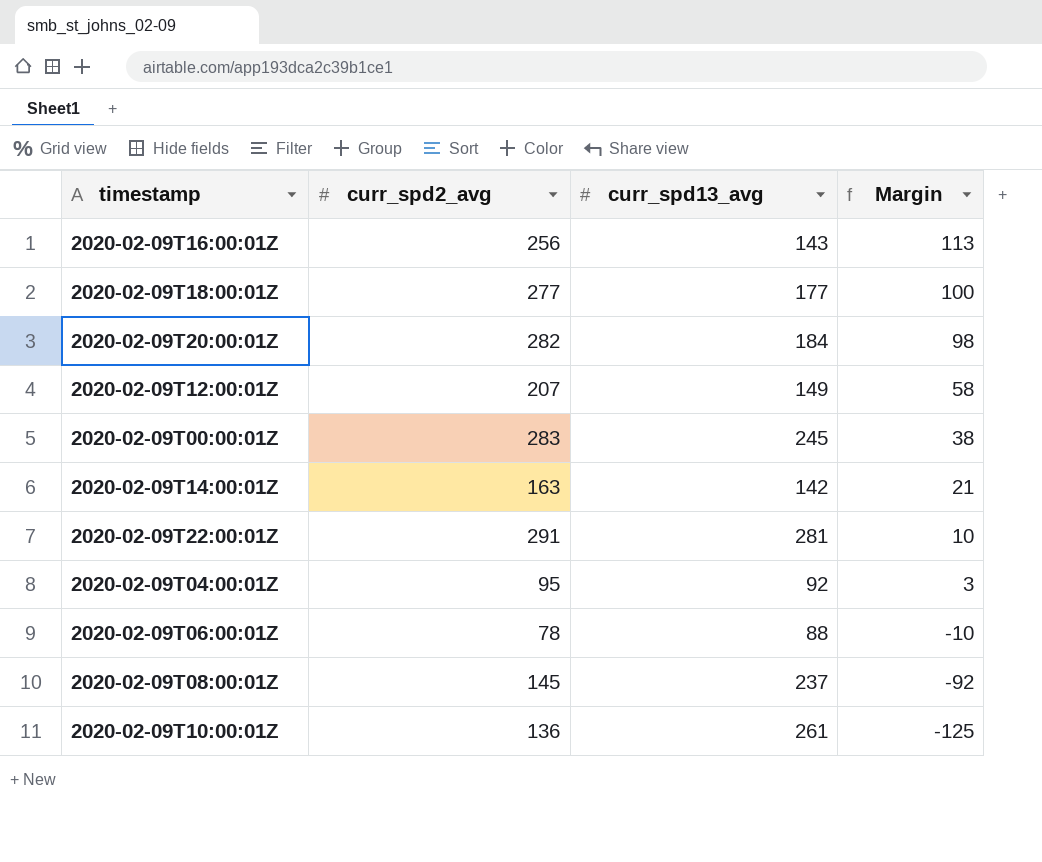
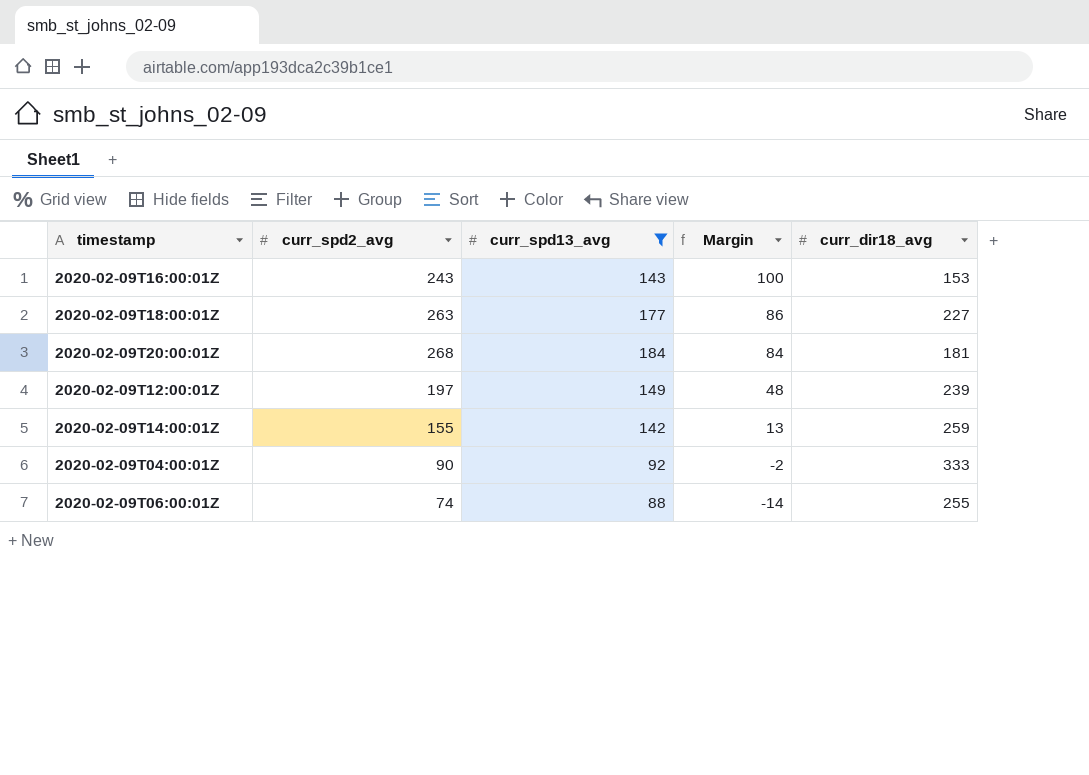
filter: none -> curr_spd13_avg <= 184
column curr_dir18_avg | position: none -> 5
2020-02-09T16:00:01Z | curr_spd2_avg: 256 -> 243
2020-02-09T16:00:01Z | Margin: 113 -> 100
2020-02-09T18:00:01Z | curr_spd2_avg: 277 -> 263
2020-02-09T18:00:01Z | Margin: 100 -> 86
2020-02-09T20:00:01Z | curr_spd2_avg: 282 -> 268
2020-02-09T20:00:01Z | Margin: 98 -> 84
2020-02-09T12:00:01Z | curr_spd2_avg: 207 -> 197
2020-02-09T12:00:01Z | Margin: 58 -> 48
2020-02-09T14:00:01Z | curr_spd2_avg: 163 -> 155
2020-02-09T14:00:01Z | Margin: 21 -> 13
2020-02-09T04:00:01Z | curr_spd2_avg: 95 -> 90
2020-02-09T04:00:01Z | Margin: 3 -> -2
2020-02-09T06:00:01Z | curr_spd2_avg: 78 -> 74
2020-02-09T06:00:01Z | Margin: -10 -> -14

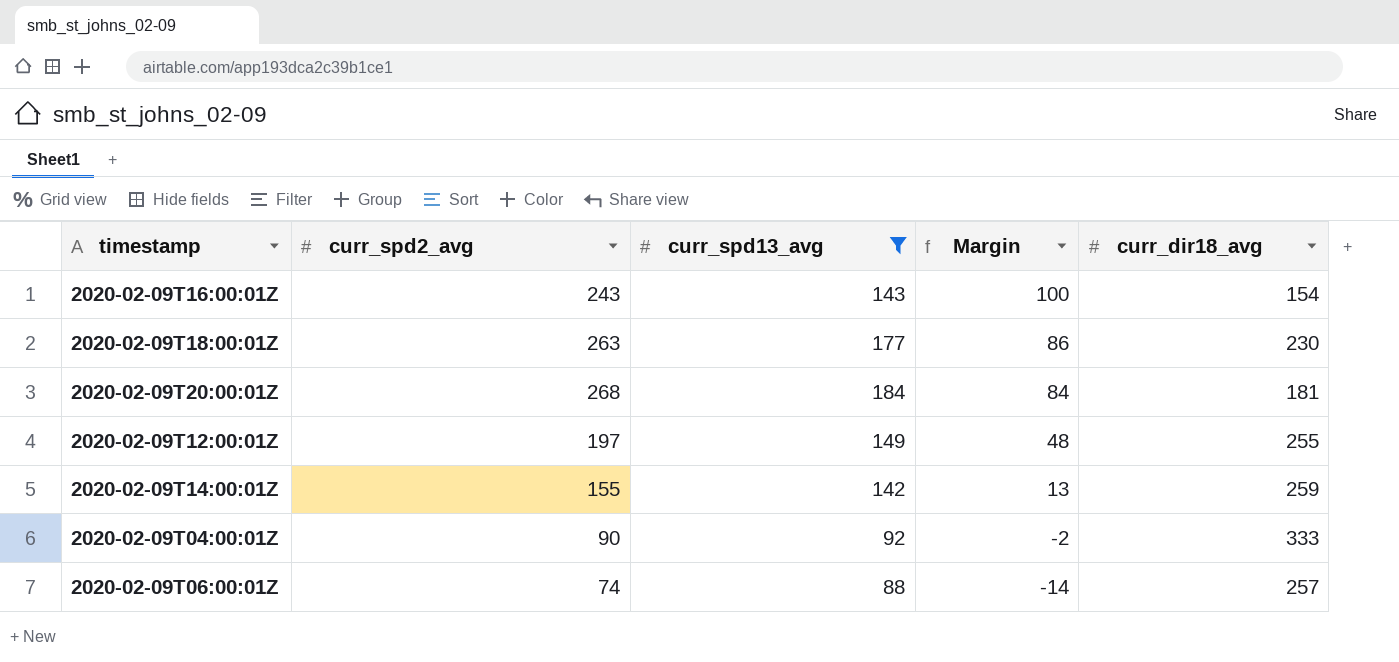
2020-02-09T16:00:01Z | curr_dir18_avg: 153 -> 154
2020-02-09T18:00:01Z | curr_dir18_avg: 227 -> 230
2020-02-09T12:00:01Z | curr_dir18_avg: 239 -> 255
2020-02-09T06:00:01Z | curr_dir18_avg: 255 -> 257

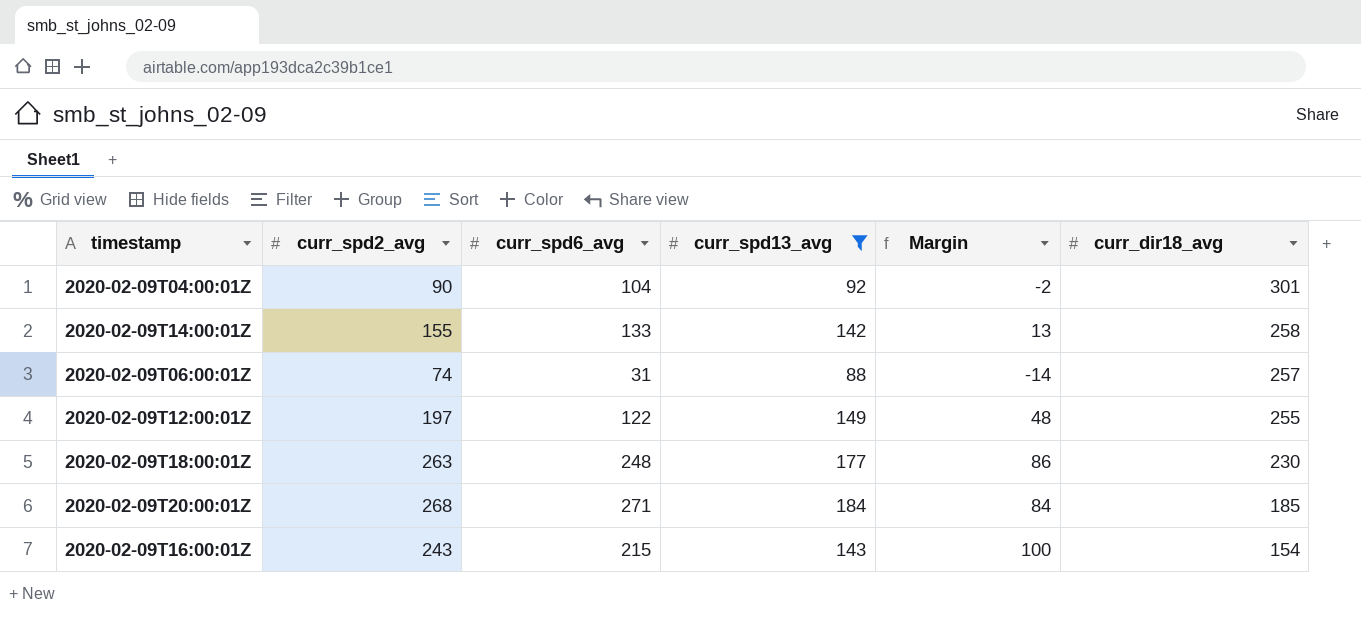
row order: Margin descending -> curr_dir18_avg descending
column curr_spd6_avg | position: none -> 3
2020-02-09T04:00:01Z | curr_dir18_avg: 333 -> 301
2020-02-09T14:00:01Z | curr_dir18_avg: 259 -> 258
2020-02-09T20:00:01Z | curr_dir18_avg: 181 -> 185

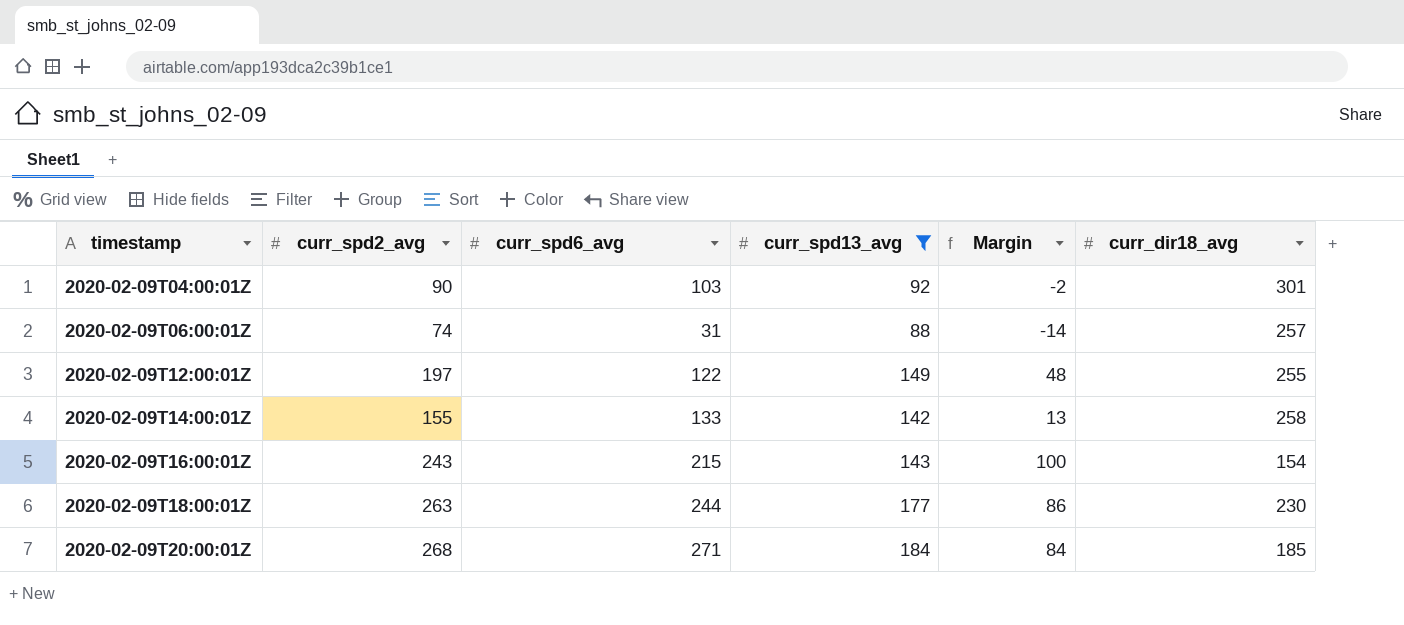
row order: curr_dir18_avg descending -> timestamp ascending
2020-02-09T04:00:01Z | curr_spd6_avg: 104 -> 103
2020-02-09T18:00:01Z | curr_spd6_avg: 248 -> 244

